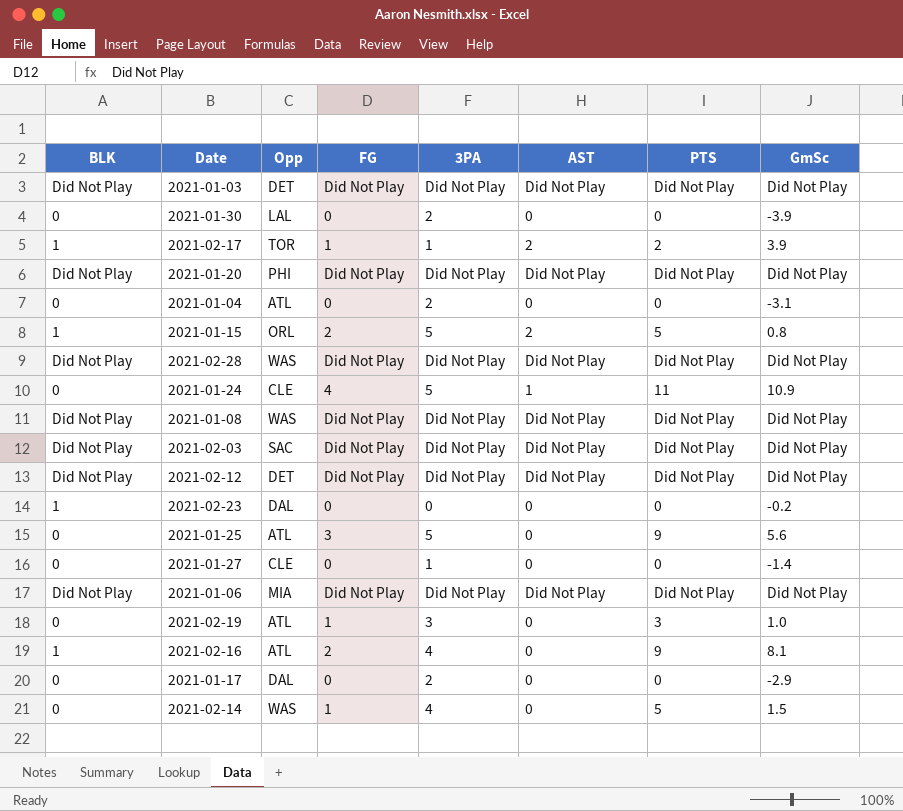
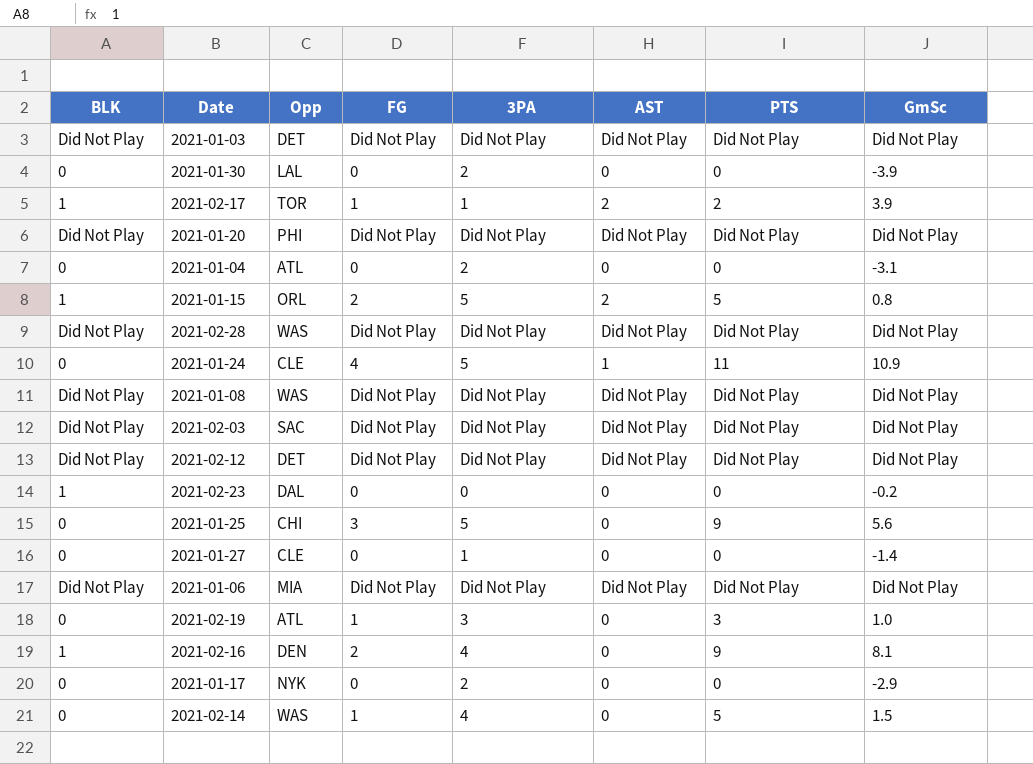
2021-01-25 | Opp: ATL -> CHI
2021-02-16 | Opp: ATL -> DEN
2021-01-17 | Opp: DAL -> NYK

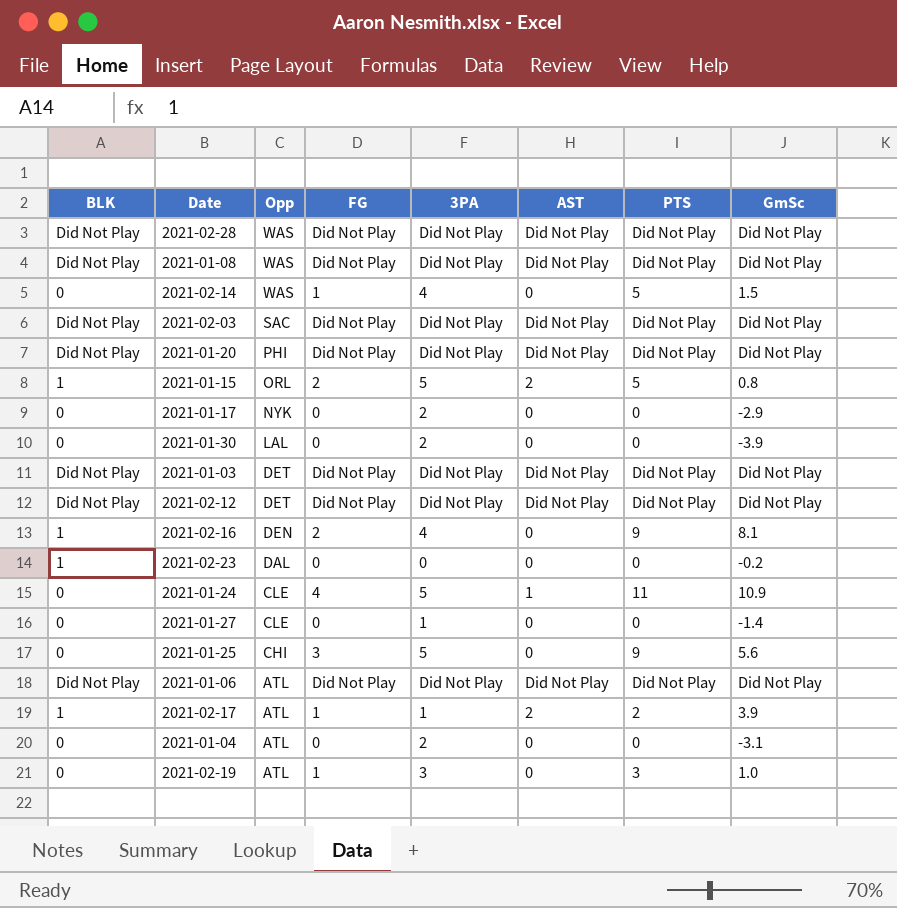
row order: none -> Opp descending
2021-01-06 | Opp: MIA -> ATL
2021-02-17 | Opp: TOR -> ATL

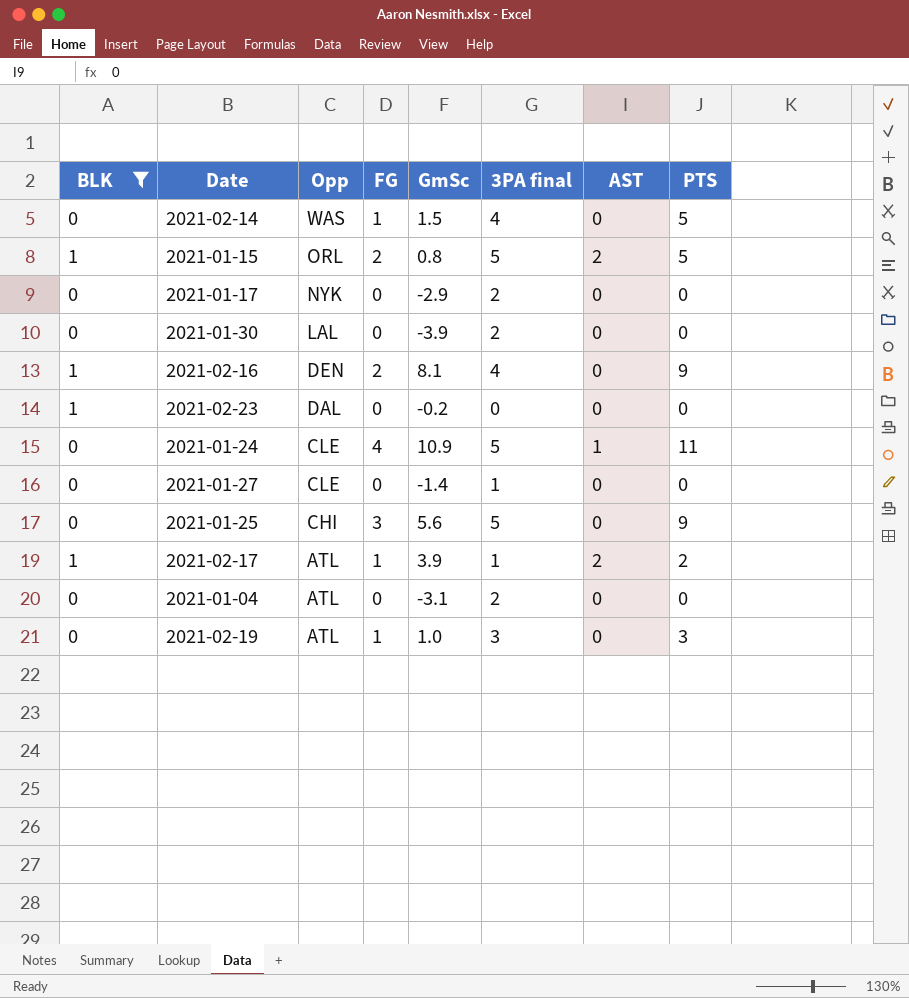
filter: none -> BLK != Did Not Play
column GmSc | position: 8 -> 5
column name: 3PA -> 3PA final

